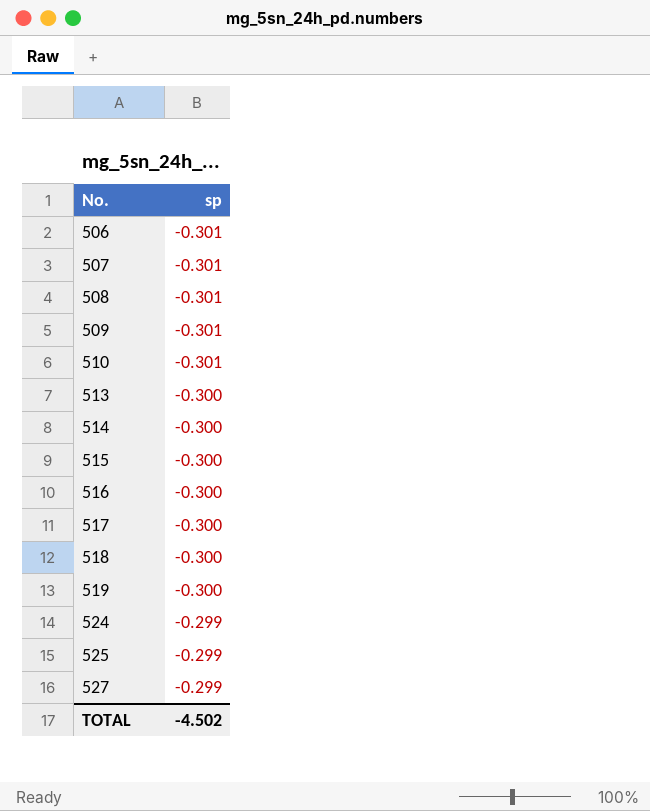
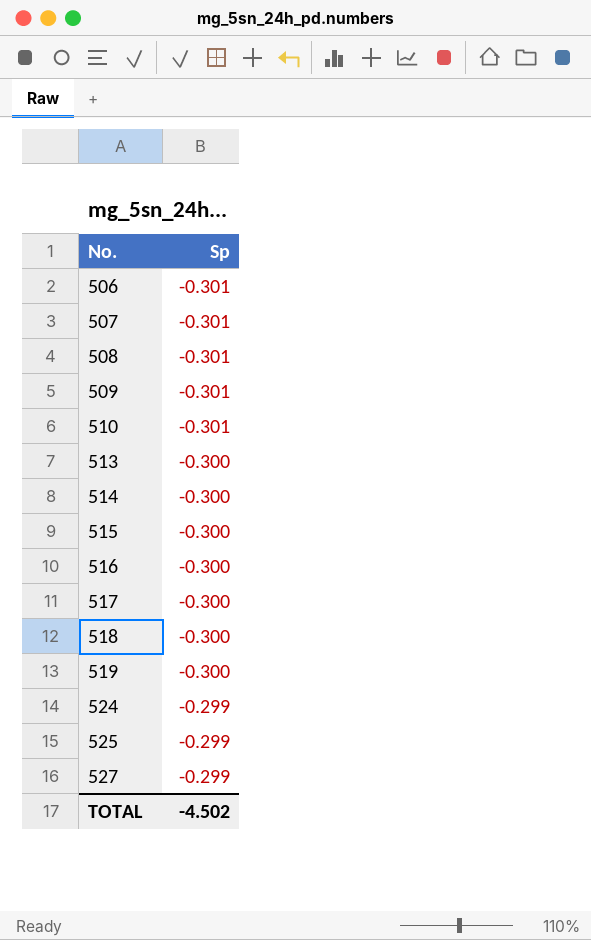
column name: sp -> Sp

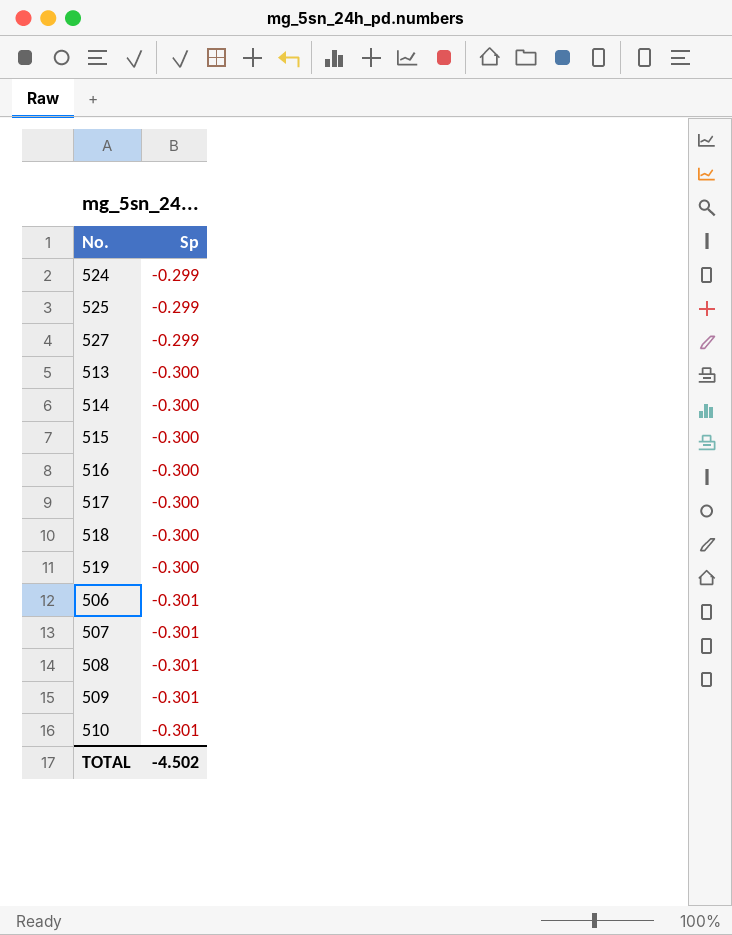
row order: No. ascending -> Sp descending

